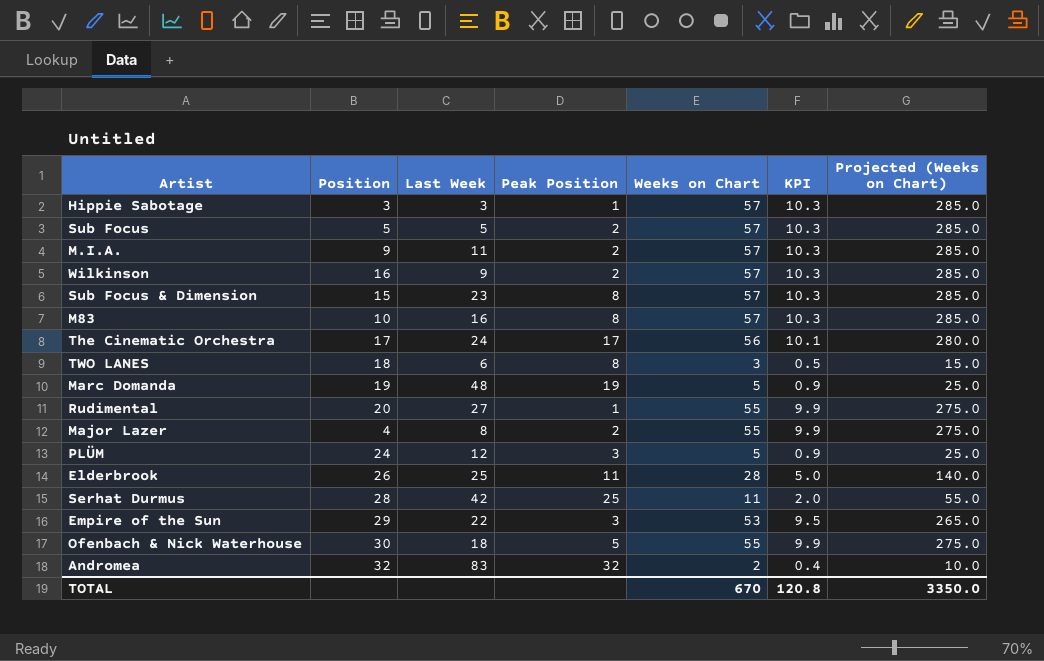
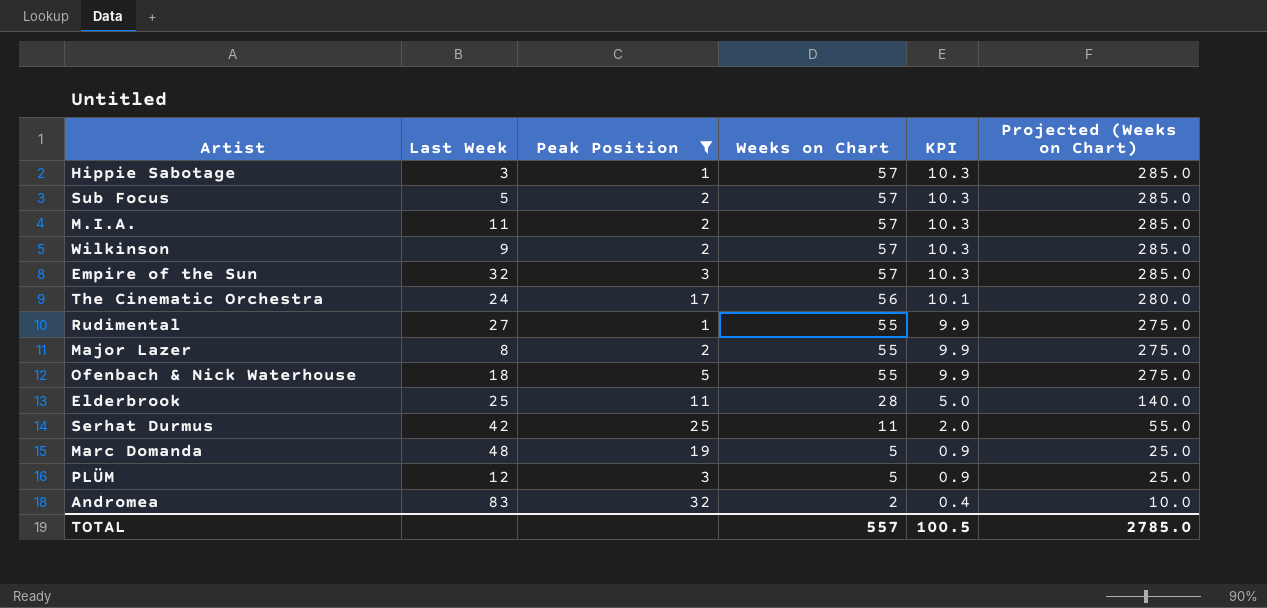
filter: none -> Peak Position != 8
row order: none -> Weeks on Chart descending
column Position | position: 2 -> none
Empire of the Sun | Last Week: 22 -> 32
Empire of the Sun | Weeks on Chart: 53 -> 57
Empire of the Sun | KPI: 9.5 -> 10.3
Empire of the Sun | Projected (Weeks on Chart): 265.0 -> 285.0
TOTAL | Weeks on Chart: 670 -> 557
TOTAL | KPI: 120.8 -> 100.5
TOTAL | Projected (Weeks on Chart): 3350.0 -> 2785.0

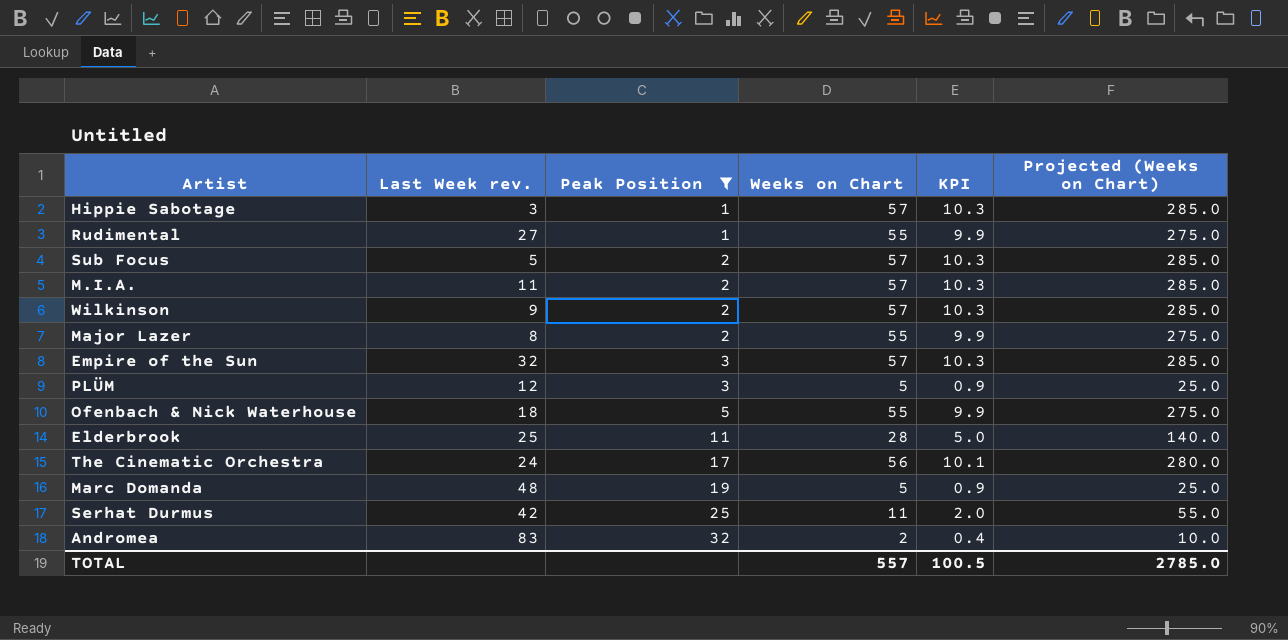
row order: Weeks on Chart descending -> Peak Position ascending
column name: Last Week -> Last Week rev.

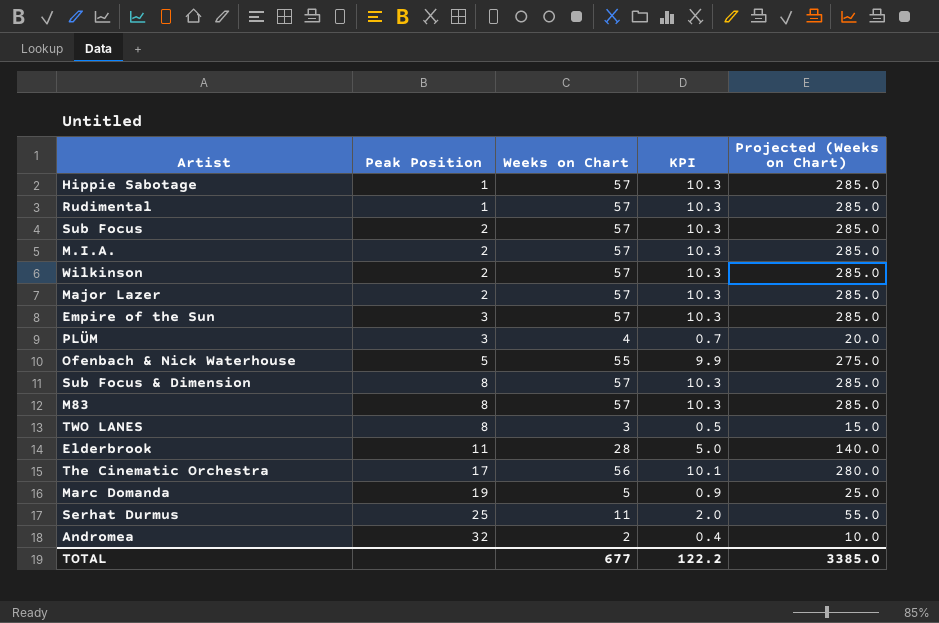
filter: Peak Position != 8 -> none
column Last Week rev. | position: 2 -> none
Rudimental | Weeks on Chart: 55 -> 57
Rudimental | KPI: 9.9 -> 10.3
Rudimental | Projected (Weeks on Chart): 275.0 -> 285.0
Major Lazer | Weeks on Chart: 55 -> 57
Major Lazer | KPI: 9.9 -> 10.3
Major Lazer | Projected (Weeks on Chart): 275.0 -> 285.0
PLÜM | Weeks on Chart: 5 -> 4
PLÜM | KPI: 0.9 -> 0.7
PLÜM | Projected (Weeks on Chart): 25.0 -> 20.0
TOTAL | Weeks on Chart: 557 -> 677
TOTAL | KPI: 100.5 -> 122.2
TOTAL | Projected (Weeks on Chart): 2785.0 -> 3385.0

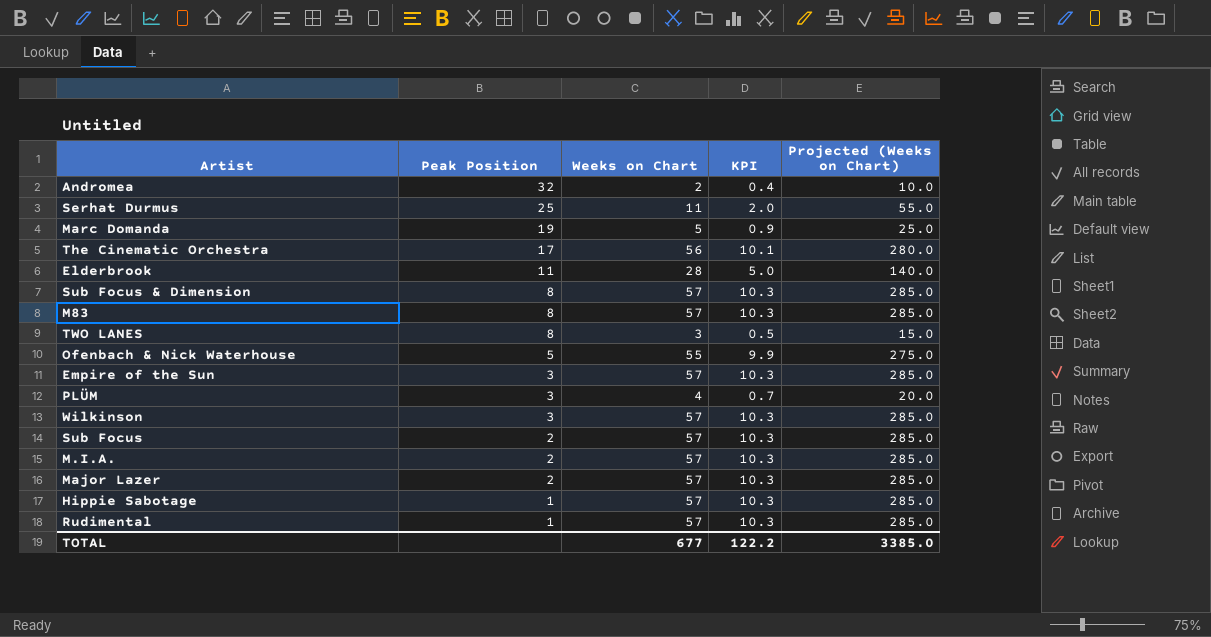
row order: Peak Position ascending -> Peak Position descending
Wilkinson | Peak Position: 2 -> 3

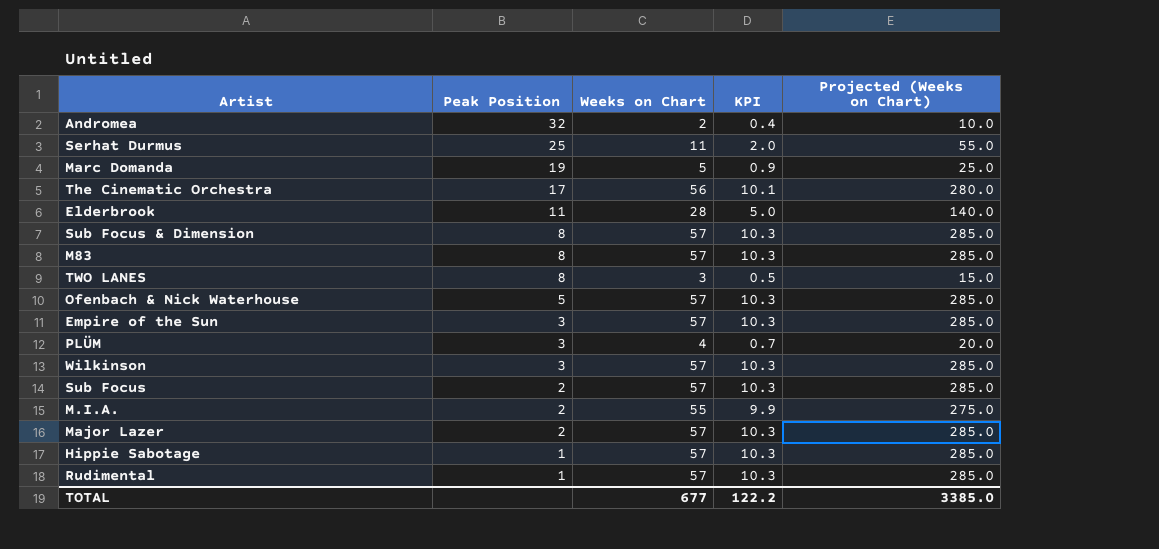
Ofenbach & Nick Waterhouse | Weeks on Chart: 55 -> 57
Ofenbach & Nick Waterhouse | KPI: 9.9 -> 10.3
Ofenbach & Nick Waterhouse | Projected (Weeks on Chart): 275.0 -> 285.0
M.I.A. | Weeks on Chart: 57 -> 55
M.I.A. | KPI: 10.3 -> 9.9
M.I.A. | Projected (Weeks on Chart): 285.0 -> 275.0

